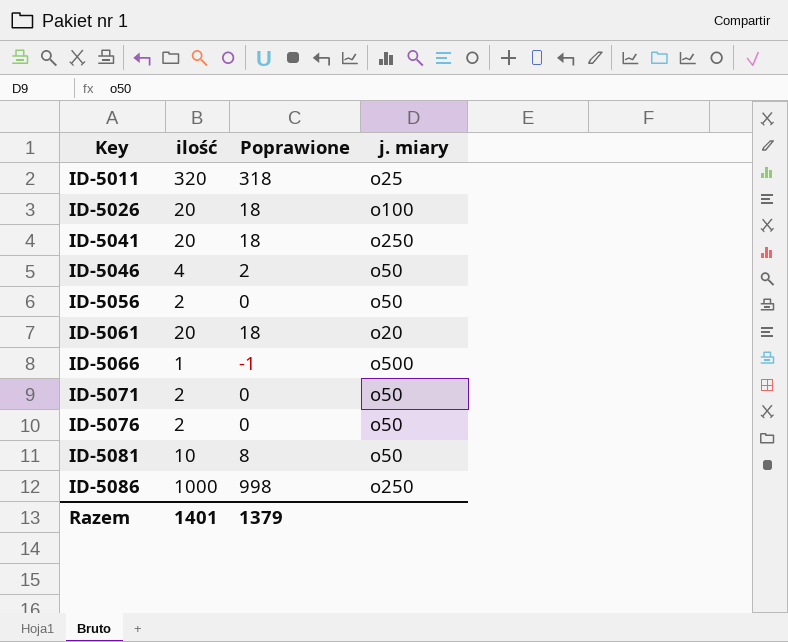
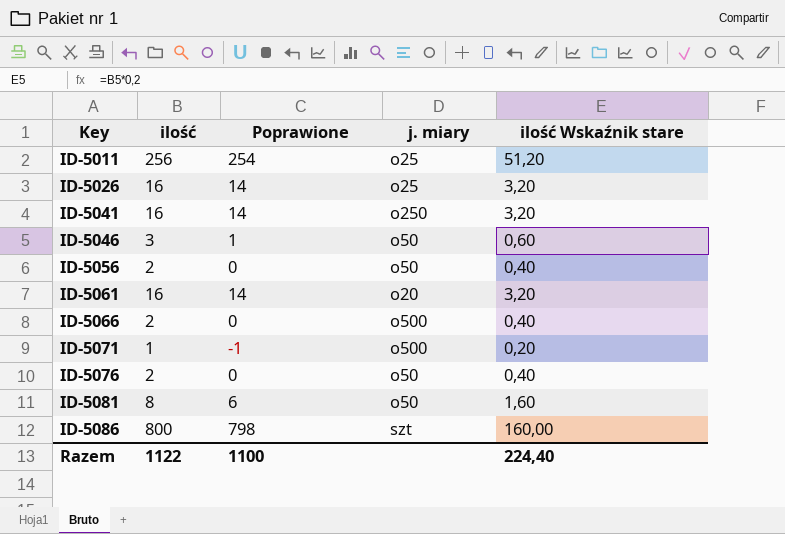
column ilość Wskaźnik stare | formula: none -> [ilość] * 0,2
ID-5011 | ilość: 320 -> 256
ID-5011 | Poprawione: 318 -> 254
ID-5026 | ilość: 20 -> 16
ID-5026 | Poprawione: 18 -> 14
ID-5026 | j. miary: o100 -> o25
ID-5041 | ilość: 20 -> 16
ID-5041 | Poprawione: 18 -> 14
ID-5046 | ilość: 4 -> 3
ID-5046 | Poprawione: 2 -> 1
ID-5061 | ilość: 20 -> 16
ID-5061 | Poprawione: 18 -> 14
ID-5066 | ilość: 1 -> 2
ID-5066 | Poprawione: -1 -> 0
ID-5071 | ilość: 2 -> 1
ID-5071 | Poprawione: 0 -> -1
ID-5071 | j. miary: o50 -> o500
ID-5081 | ilość: 10 -> 8
ID-5081 | Poprawione: 8 -> 6
ID-5086 | ilość: 1000 -> 800
ID-5086 | Poprawione: 998 -> 798
ID-5086 | j. miary: o250 -> szt
Razem | ilość: 1401 -> 1122
Razem | Poprawione: 1379 -> 1100

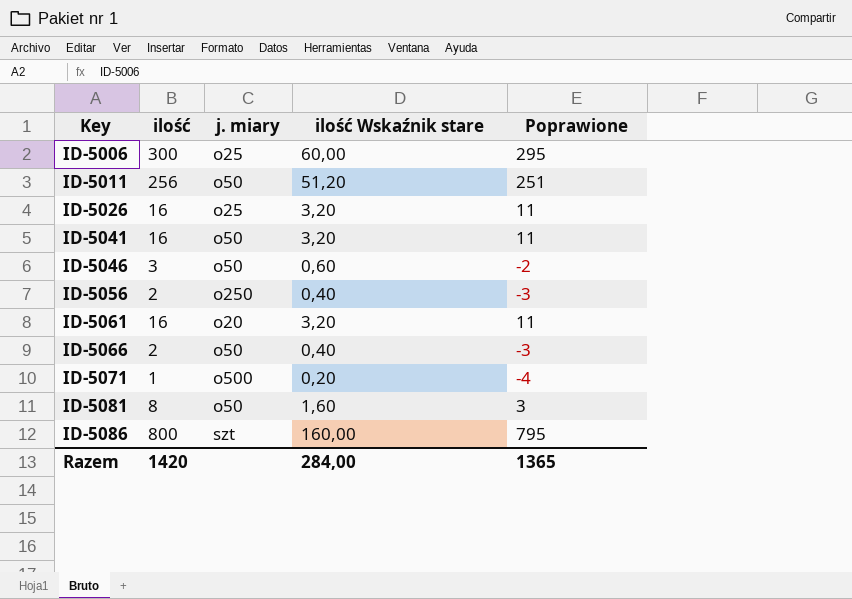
column Poprawione | formula: [ilość] - 2 -> [ilość] - 5
column Poprawione | position: 3 -> 5
row ID-5076: 2 | 0 | o50 | 0,40 -> none
row ID-5006: none -> 300 | o25 | 60,00 | 295
ID-5011 | j. miary: o25 -> o50
ID-5041 | j. miary: o250 -> o50
ID-5056 | j. miary: o50 -> o250
ID-5066 | j. miary: o500 -> o50
Razem | ilość: 1122 -> 1420
Razem | ilość Wskaźnik stare: 224,40 -> 284,00
Razem | Poprawione: 1100 -> 1365

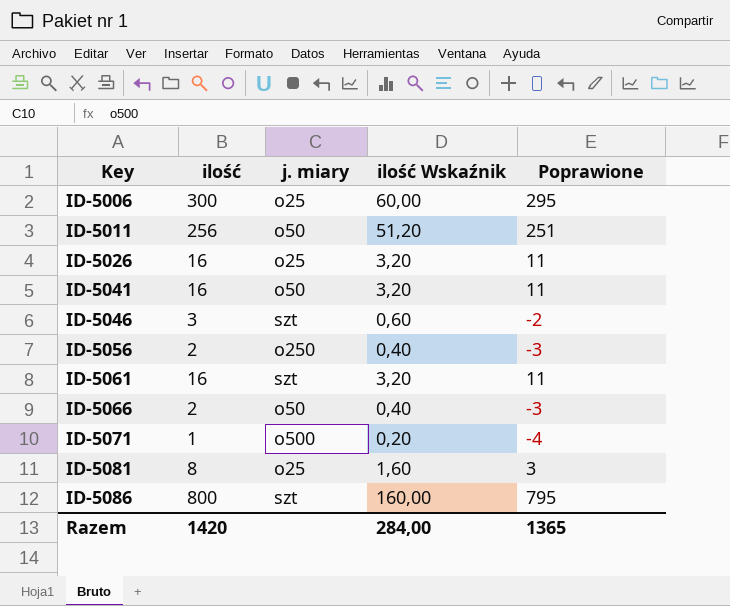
column name: ilość Wskaźnik stare -> ilość Wskaźnik
ID-5046 | j. miary: o50 -> szt
ID-5061 | j. miary: o20 -> szt
ID-5081 | j. miary: o50 -> o25

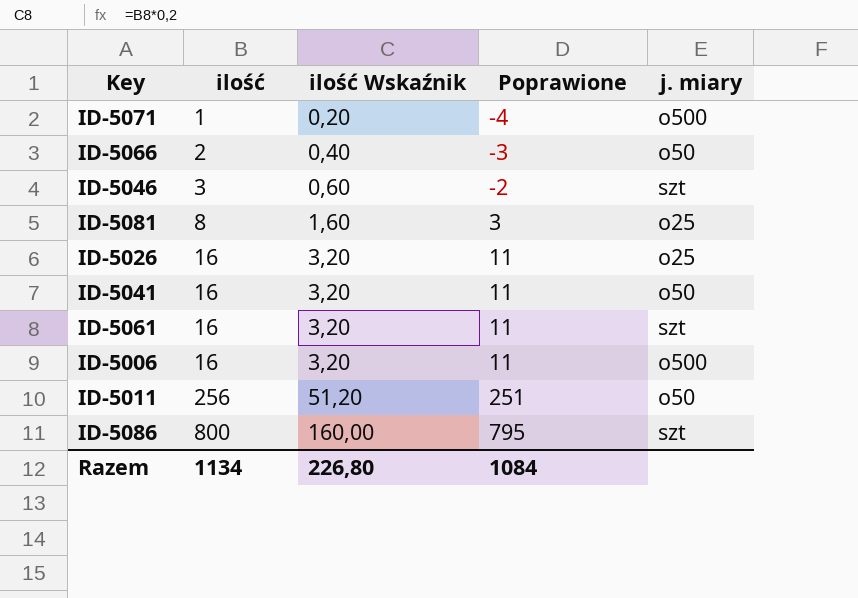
row order: Key ascending -> ilość ascending
column j. miary | position: 3 -> 5
row ID-5056: 2 | o250 | 0,40 | -3 -> none
ID-5006 | ilość: 300 -> 16
ID-5006 | ilość Wskaźnik: 60,00 -> 3,20
ID-5006 | Poprawione: 295 -> 11
ID-5006 | j. miary: o25 -> o500
Razem | ilość: 1420 -> 1134
Razem | ilość Wskaźnik: 284,00 -> 226,80
Razem | Poprawione: 1365 -> 1084

